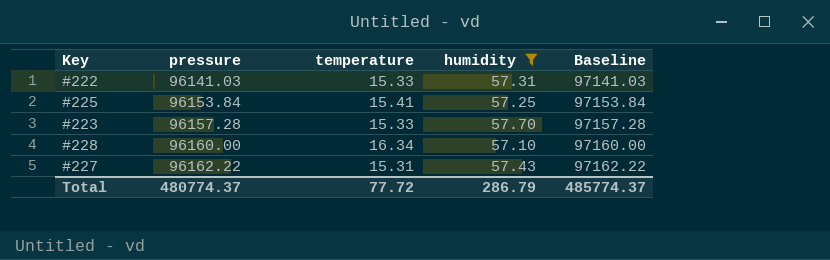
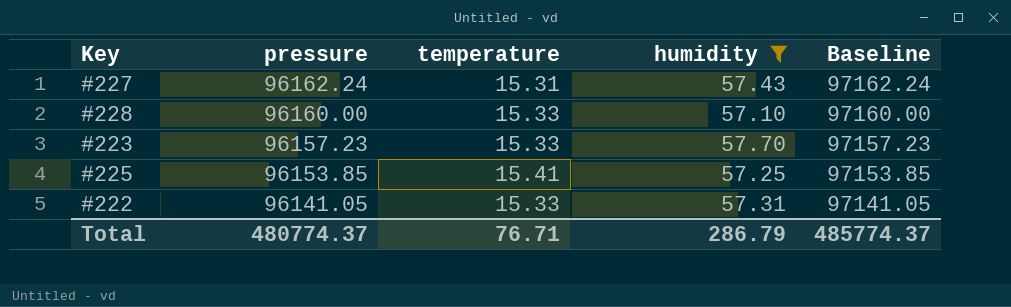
row order: pressure ascending -> pressure descending
#227 | pressure: 96162.22 -> 96162.24
#227 | Baseline: 97162.22 -> 97162.24
#228 | temperature: 16.34 -> 15.33
#223 | pressure: 96157.28 -> 96157.23
#223 | Baseline: 97157.28 -> 97157.23
#225 | pressure: 96153.84 -> 96153.85
#225 | Baseline: 97153.84 -> 97153.85
#222 | pressure: 96141.03 -> 96141.05
#222 | Baseline: 97141.03 -> 97141.05
Total | temperature: 77.72 -> 76.71

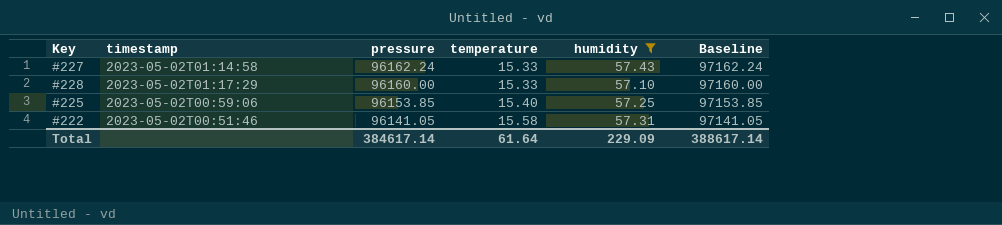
column timestamp | position: none -> 2
row #223: 96157.23 | 15.33 | 57.70 | 97157.23 -> none
#227 | temperature: 15.31 -> 15.33
#225 | temperature: 15.41 -> 15.40
#222 | temperature: 15.33 -> 15.58
Total | pressure: 480774.37 -> 384617.14
Total | temperature: 76.71 -> 61.64
Total | humidity: 286.79 -> 229.09
Total | Baseline: 485774.37 -> 388617.14

